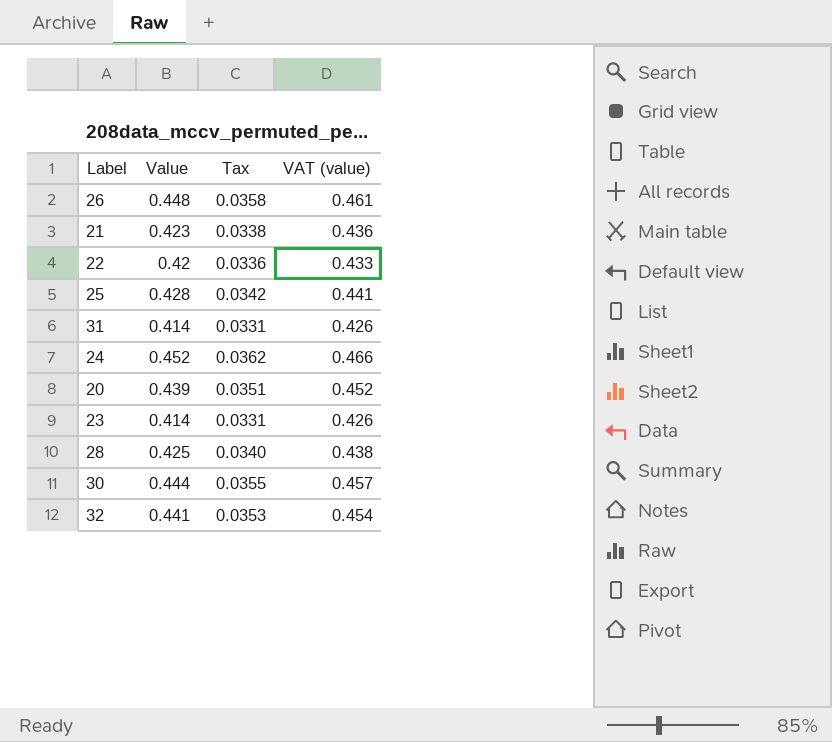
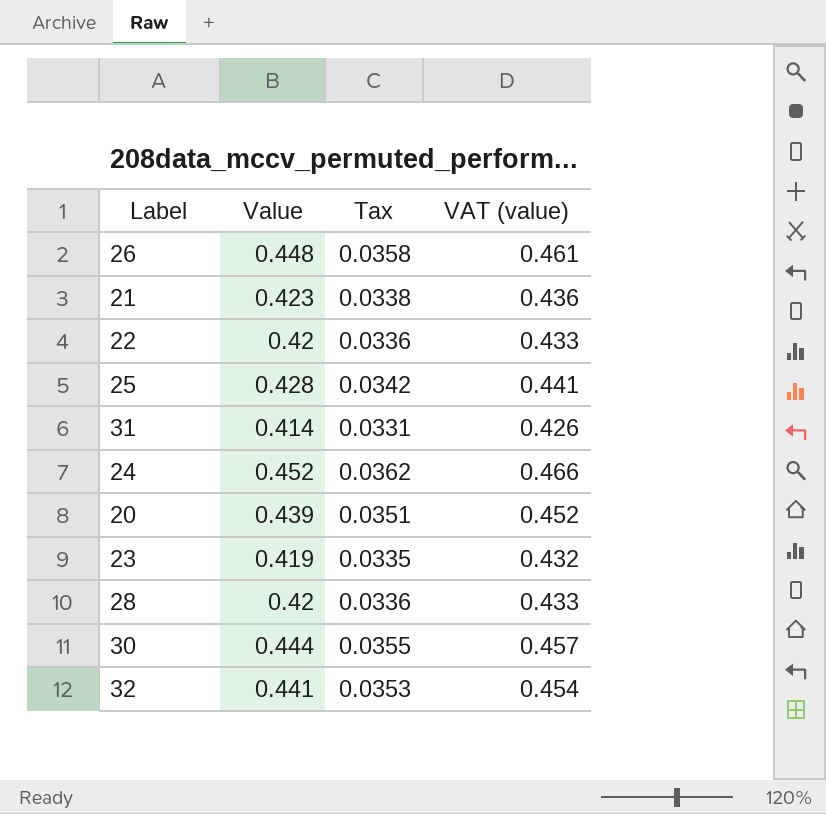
23 | Value: 0.414 -> 0.419
23 | Tax: 0.0331 -> 0.0335
23 | VAT (value): 0.426 -> 0.432
28 | Value: 0.425 -> 0.42
28 | Tax: 0.0340 -> 0.0336
28 | VAT (value): 0.438 -> 0.433

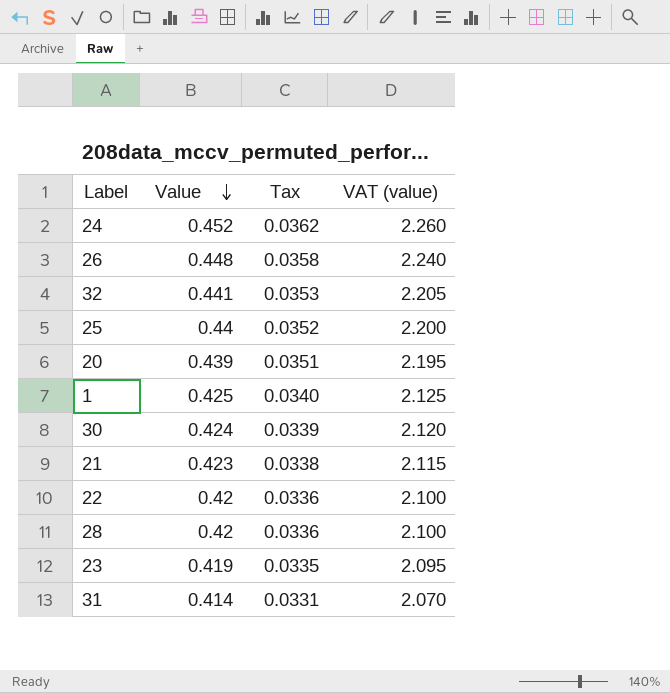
row order: none -> Value descending
column VAT (value) | formula: [Value] * 1.03 -> [Value] * 5
25 | Value: 0.428 -> 0.44
25 | Tax: 0.0342 -> 0.0352
row 1: none -> 0.425 | 0.0340 | 2.125
30 | Value: 0.444 -> 0.424
30 | Tax: 0.0355 -> 0.0339

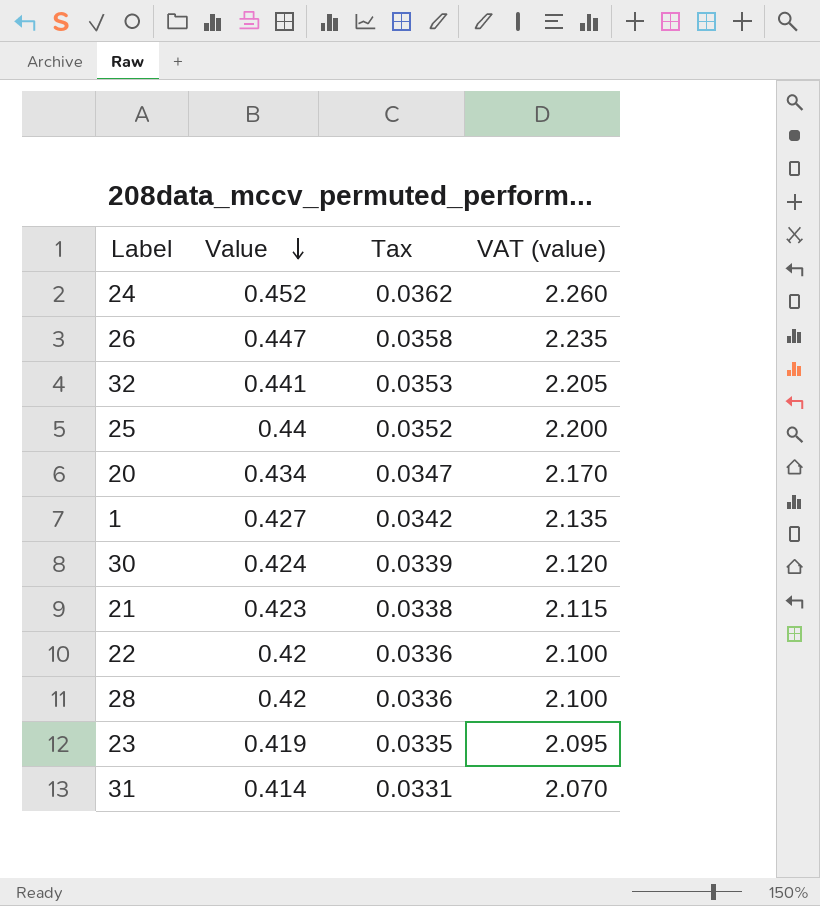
26 | Value: 0.448 -> 0.447
26 | VAT (value): 2.240 -> 2.235
20 | Value: 0.439 -> 0.434
20 | Tax: 0.0351 -> 0.0347
20 | VAT (value): 2.195 -> 2.170
1 | Value: 0.425 -> 0.427
1 | Tax: 0.0340 -> 0.0342
1 | VAT (value): 2.125 -> 2.135

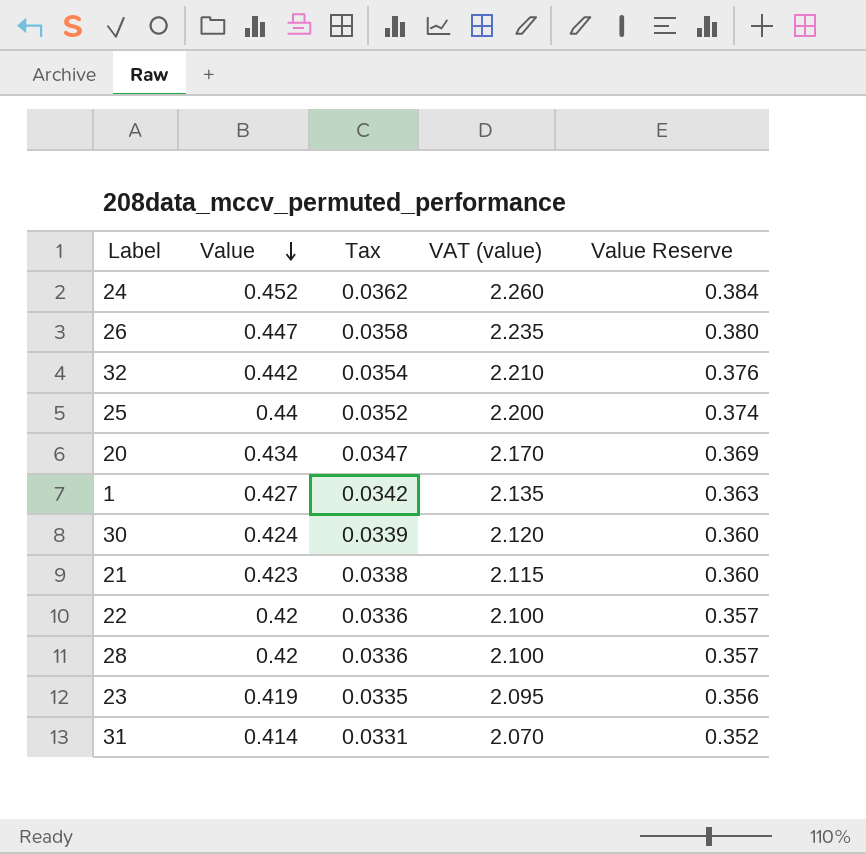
column Value Reserve | formula: none -> [Value] * 0.85
32 | Value: 0.441 -> 0.442
32 | Tax: 0.0353 -> 0.0354
32 | VAT (value): 2.205 -> 2.210

